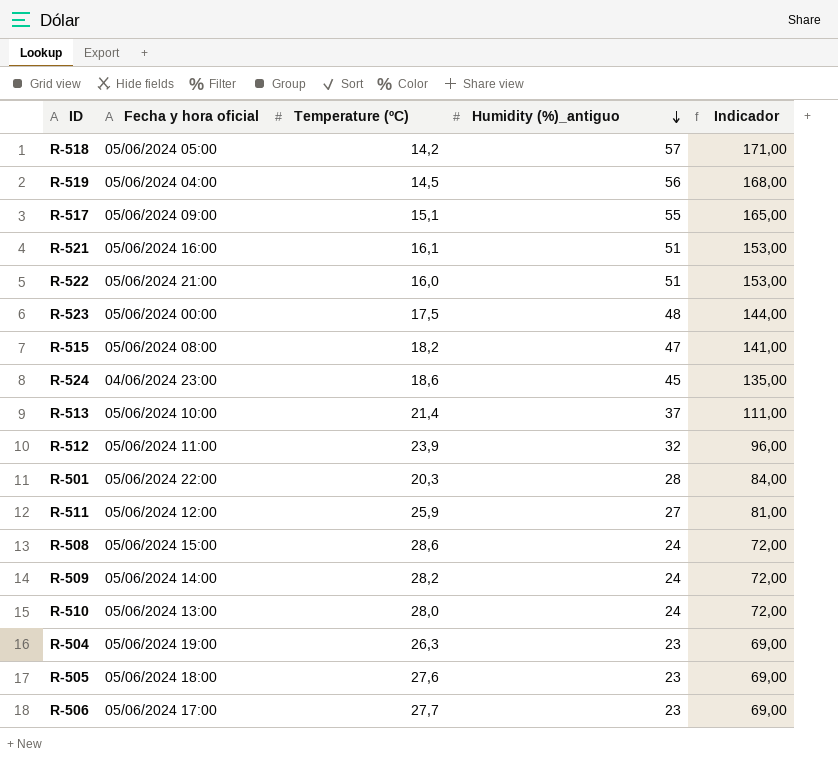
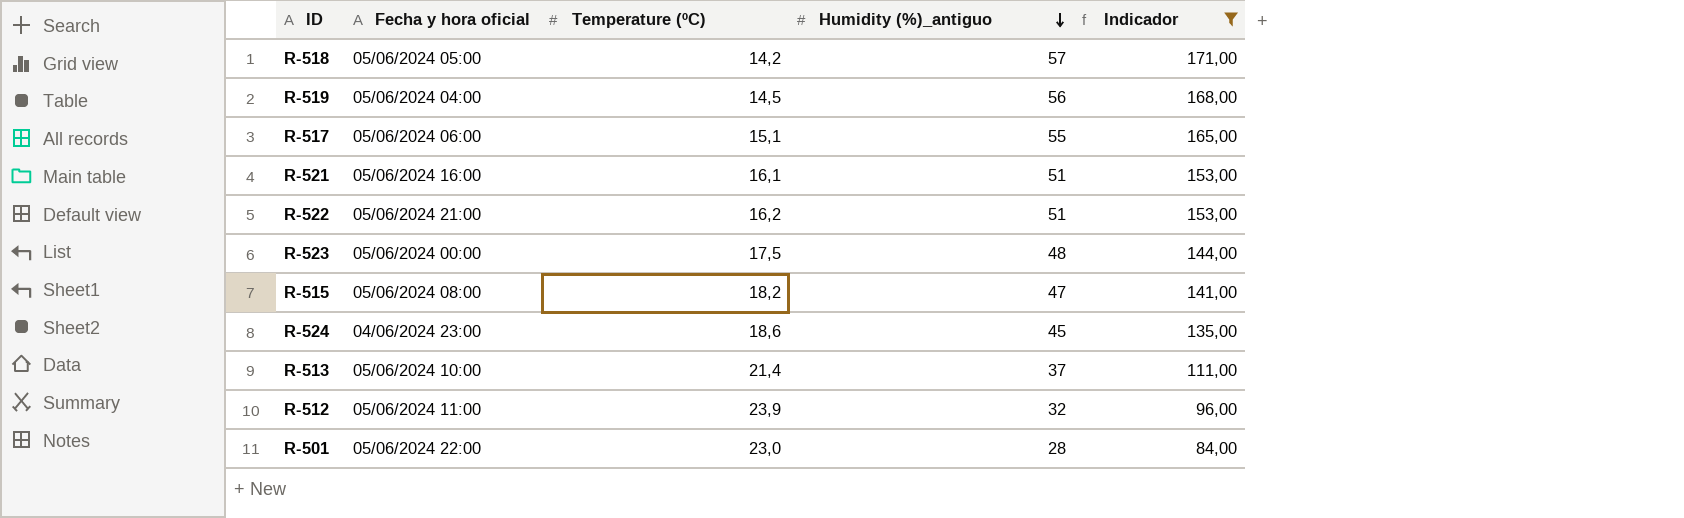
filter: none -> Indicador >= 84,00
R-517 | Fecha y hora oficial: 05/06/2024 09:00 -> 05/06/2024 06:00
R-522 | Temperature (ºC): 16,0 -> 16,2
R-501 | Temperature (ºC): 20,3 -> 23,0

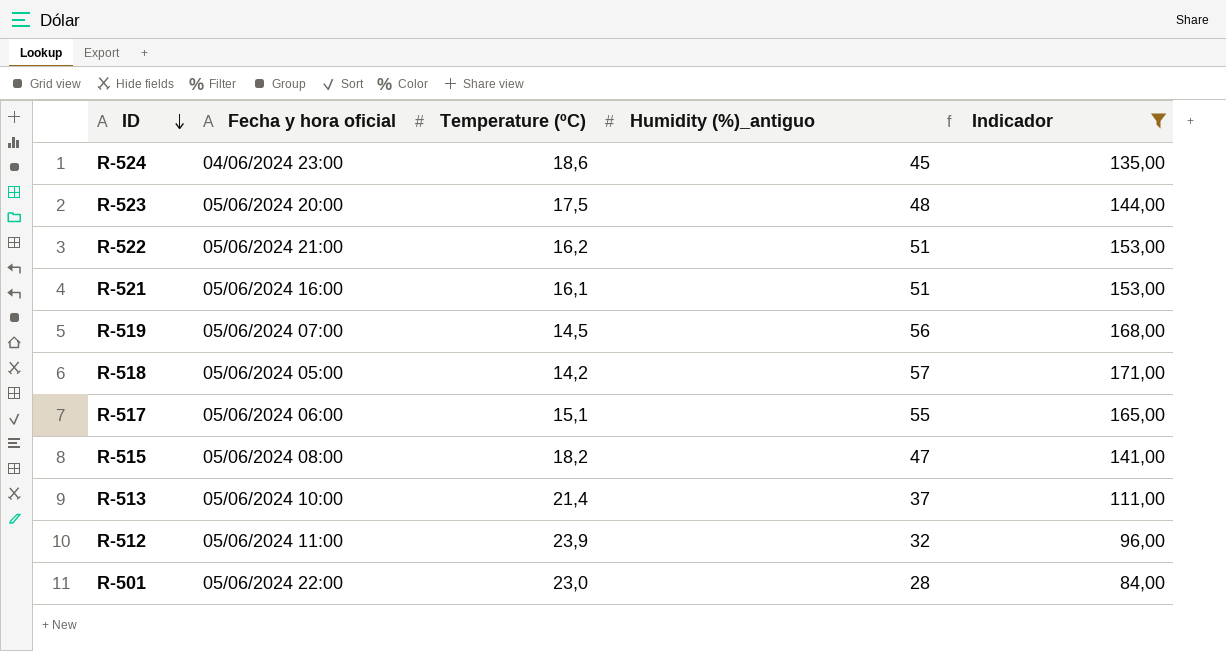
row order: Humidity (%)_antiguo descending -> ID descending
R-523 | Fecha y hora oficial: 05/06/2024 00:00 -> 05/06/2024 20:00
R-519 | Fecha y hora oficial: 05/06/2024 04:00 -> 05/06/2024 07:00

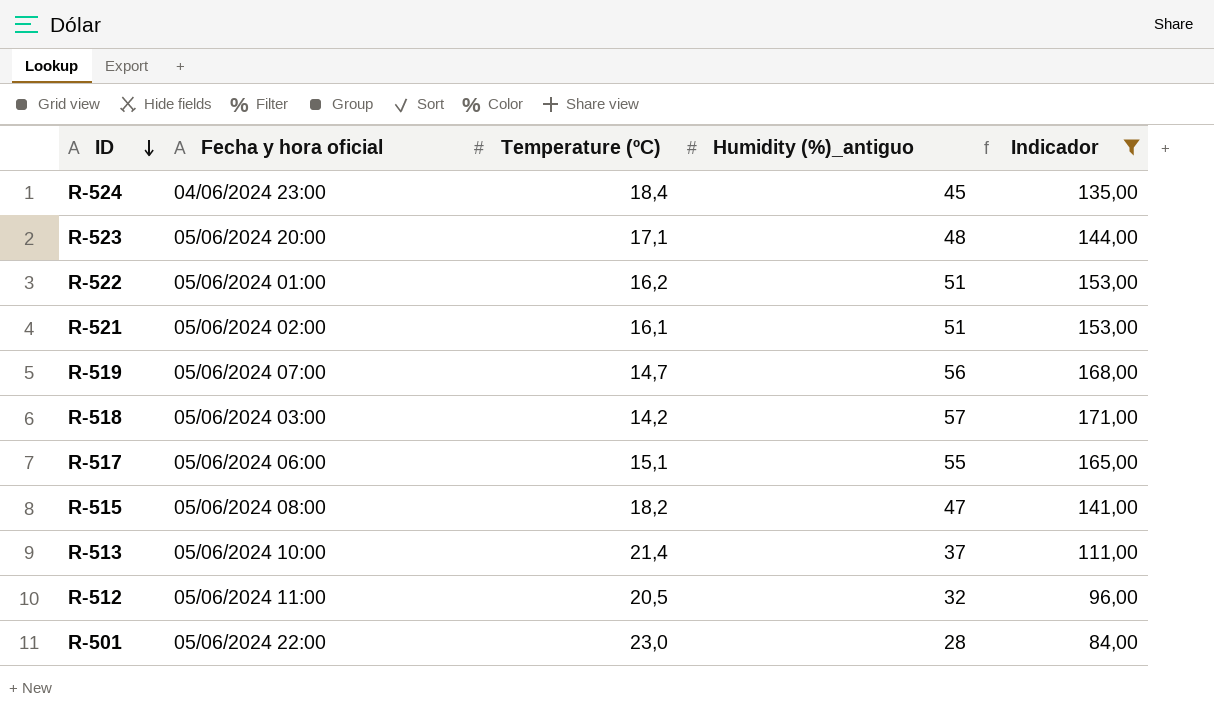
R-524 | Temperature (ºC): 18,6 -> 18,4
R-523 | Temperature (ºC): 17,5 -> 17,1
R-522 | Fecha y hora oficial: 05/06/2024 21:00 -> 05/06/2024 01:00
R-521 | Fecha y hora oficial: 05/06/2024 16:00 -> 05/06/2024 02:00
R-519 | Temperature (ºC): 14,5 -> 14,7
R-518 | Fecha y hora oficial: 05/06/2024 05:00 -> 05/06/2024 03:00
R-512 | Temperature (ºC): 23,9 -> 20,5

